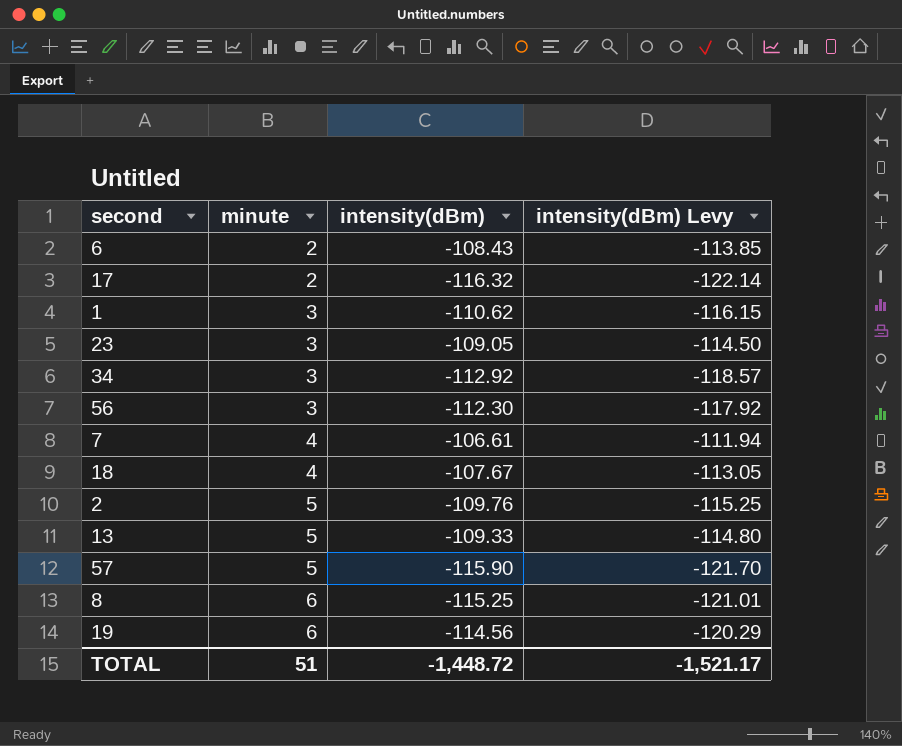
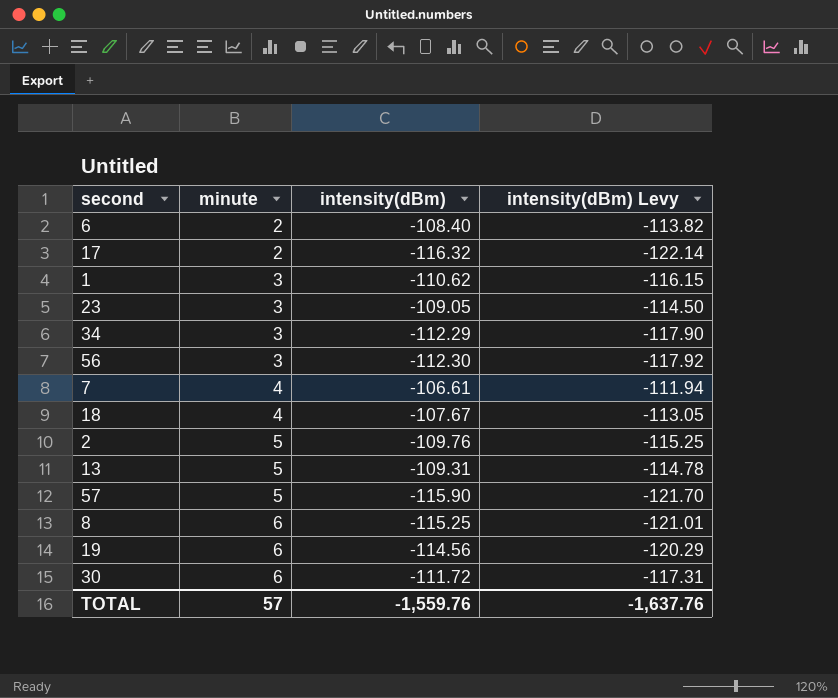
6 | intensity(dBm): -108.43 -> -108.40
6 | intensity(dBm) Levy: -113.85 -> -113.82
34 | intensity(dBm): -112.92 -> -112.29
34 | intensity(dBm) Levy: -118.57 -> -117.90
13 | intensity(dBm): -109.33 -> -109.31
13 | intensity(dBm) Levy: -114.80 -> -114.78
row 30: none -> 6 | -111.72 | -117.31
TOTAL | minute: 51 -> 57
TOTAL | intensity(dBm): -1,448.72 -> -1,559.76
TOTAL | intensity(dBm) Levy: -1,521.17 -> -1,637.76

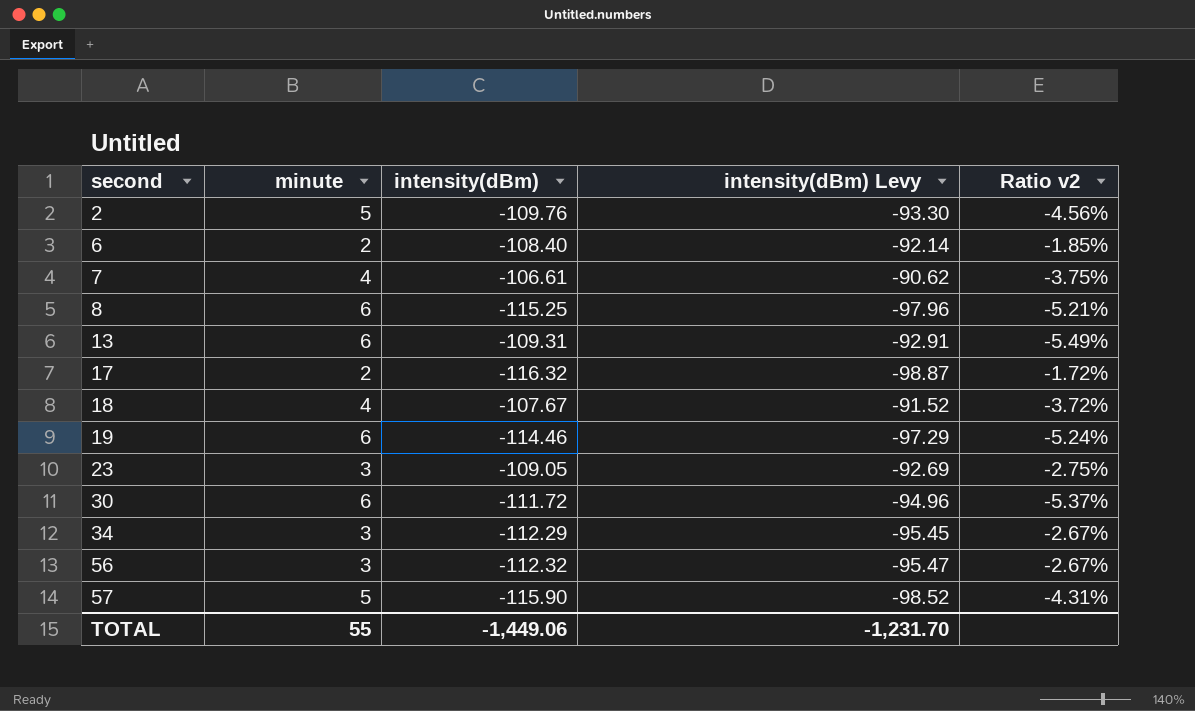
row order: minute ascending -> second ascending
column intensity(dBm) Levy | formula: [intensity(dBm)] * 1.05 -> [intensity(dBm)] * 0.85
column Ratio v2 | formula: none -> [minute] / [intensity(dBm)]
row 1: 3 | -110.62 | -116.15 -> none
13 | minute: 5 -> 6
19 | intensity(dBm): -114.56 -> -114.46
56 | intensity(dBm): -112.30 -> -112.32
TOTAL | minute: 57 -> 55
TOTAL | intensity(dBm): -1,559.76 -> -1,449.06
TOTAL | intensity(dBm) Levy: -1,637.76 -> -1,231.70

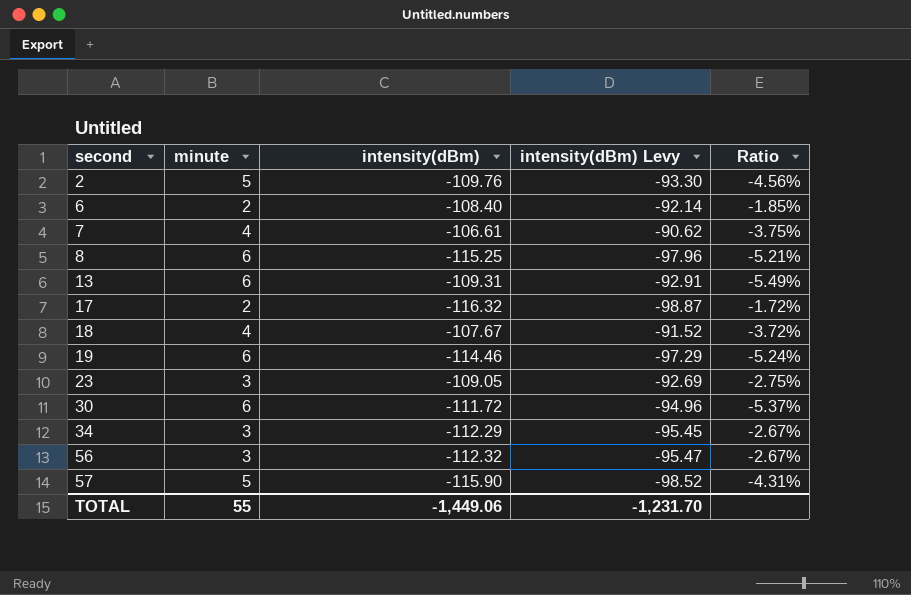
column name: Ratio v2 -> Ratio

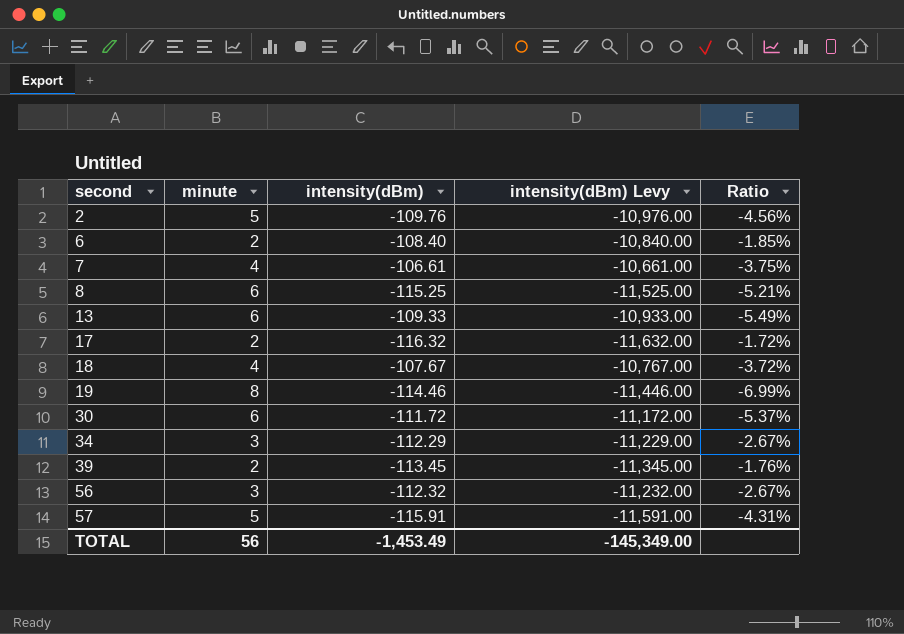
column intensity(dBm) Levy | formula: [intensity(dBm)] * 0.85 -> [intensity(dBm)] * 100
row 23: 3 | -109.05 | -92.69 | -2.75% -> none
13 | intensity(dBm): -109.31 -> -109.33
19 | minute: 6 -> 8
19 | Ratio: -5.24% -> -6.99%
row 39: none -> 2 | -113.45 | -11,345.00 | -1.76%
57 | intensity(dBm): -115.90 -> -115.91
TOTAL | minute: 55 -> 56
TOTAL | intensity(dBm): -1,449.06 -> -1,453.49
TOTAL | intensity(dBm) Levy: -1,231.70 -> -145,349.00

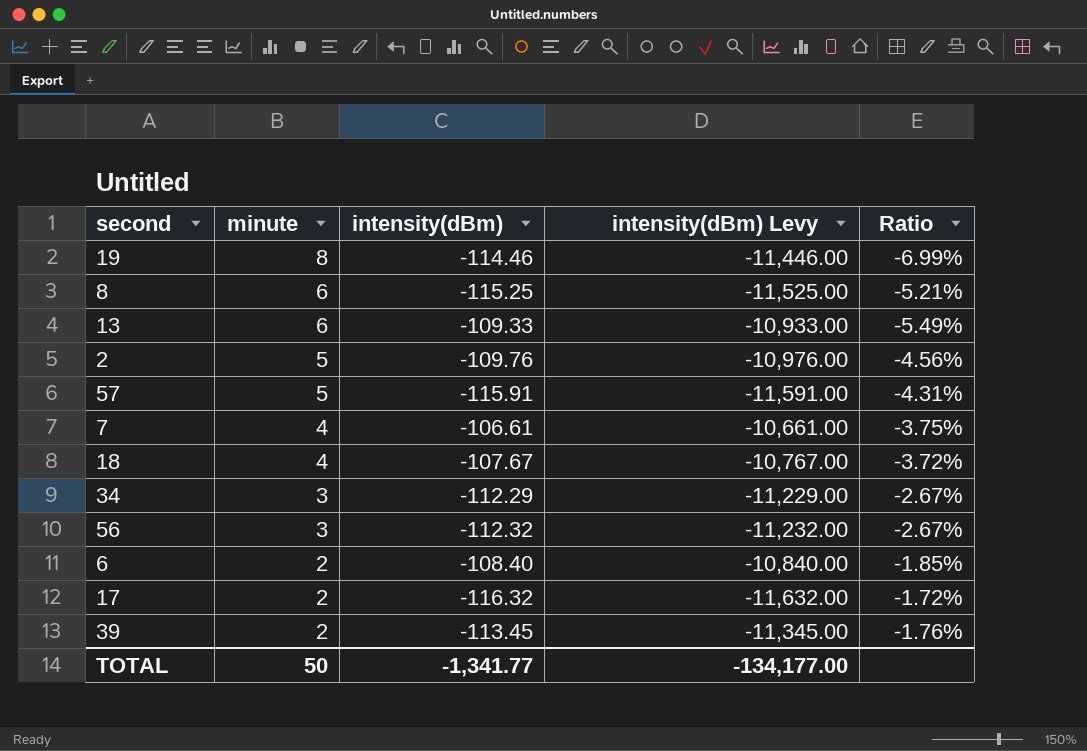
row order: second ascending -> minute descending
row 30: 6 | -111.72 | -11,172.00 | -5.37% -> none
TOTAL | minute: 56 -> 50
TOTAL | intensity(dBm): -1,453.49 -> -1,341.77
TOTAL | intensity(dBm) Levy: -145,349.00 -> -134,177.00

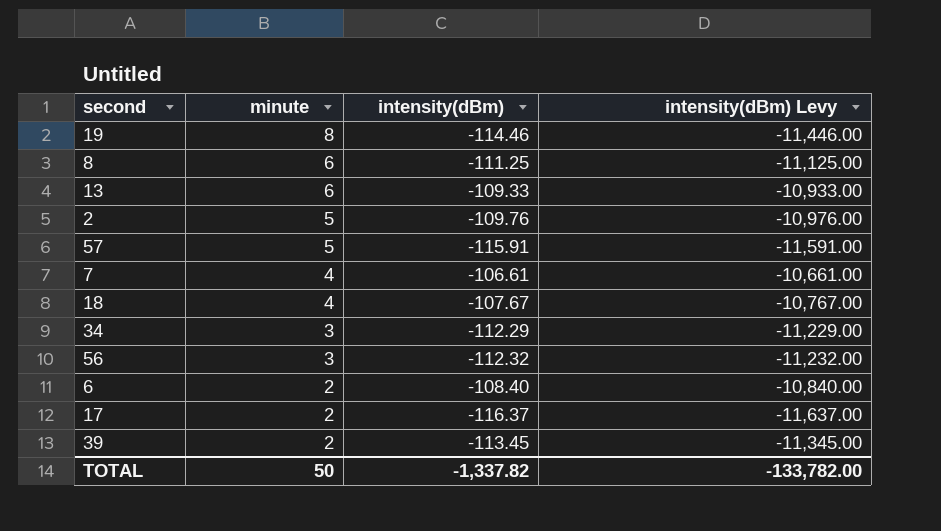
column Ratio | formula: [minute] / [intensity(dBm)] -> none
8 | intensity(dBm): -115.25 -> -111.25
8 | intensity(dBm) Levy: -11,525.00 -> -11,125.00
17 | intensity(dBm): -116.32 -> -116.37
17 | intensity(dBm) Levy: -11,632.00 -> -11,637.00
TOTAL | intensity(dBm): -1,341.77 -> -1,337.82
TOTAL | intensity(dBm) Levy: -134,177.00 -> -133,782.00

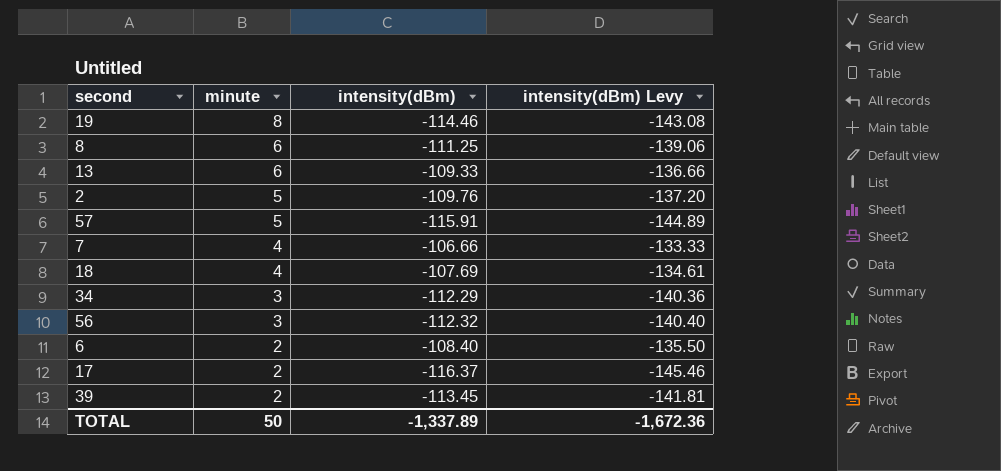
column intensity(dBm) Levy | formula: [intensity(dBm)] * 100 -> [intensity(dBm)] * 1.25
7 | intensity(dBm): -106.61 -> -106.66
18 | intensity(dBm): -107.67 -> -107.69
TOTAL | intensity(dBm): -1,337.82 -> -1,337.89
TOTAL | intensity(dBm) Levy: -133,782.00 -> -1,672.36

